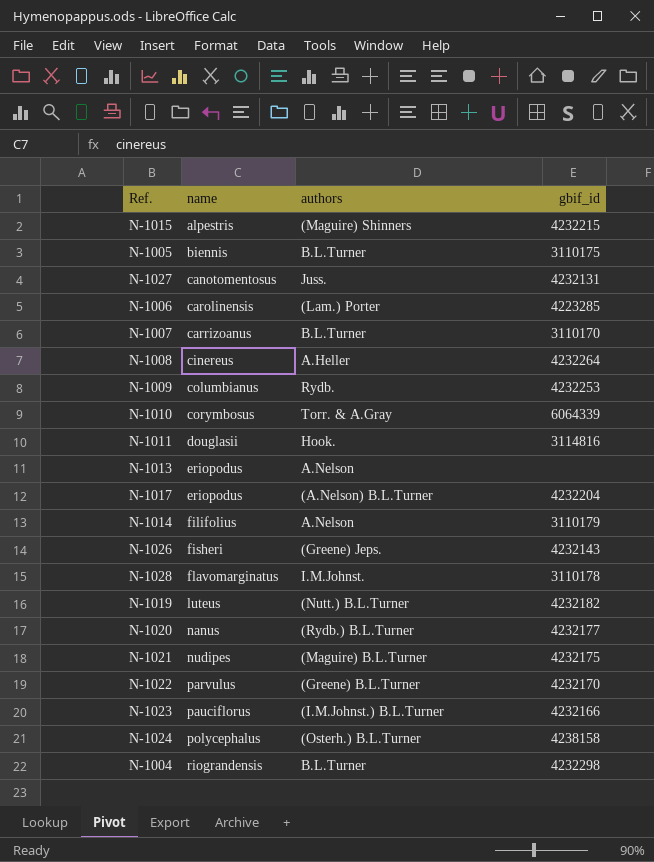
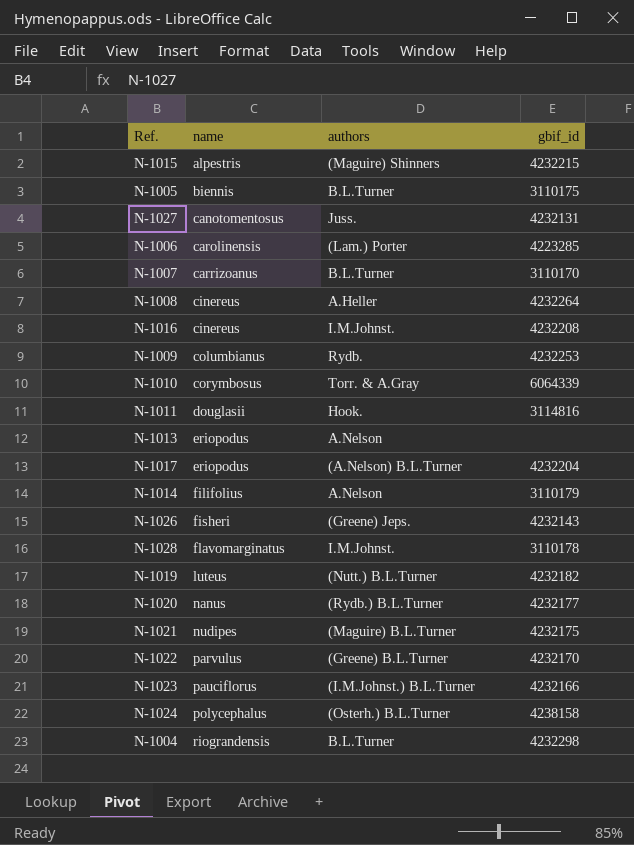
row N-1016: none -> cinereus | I.M.Johnst. | 4232208

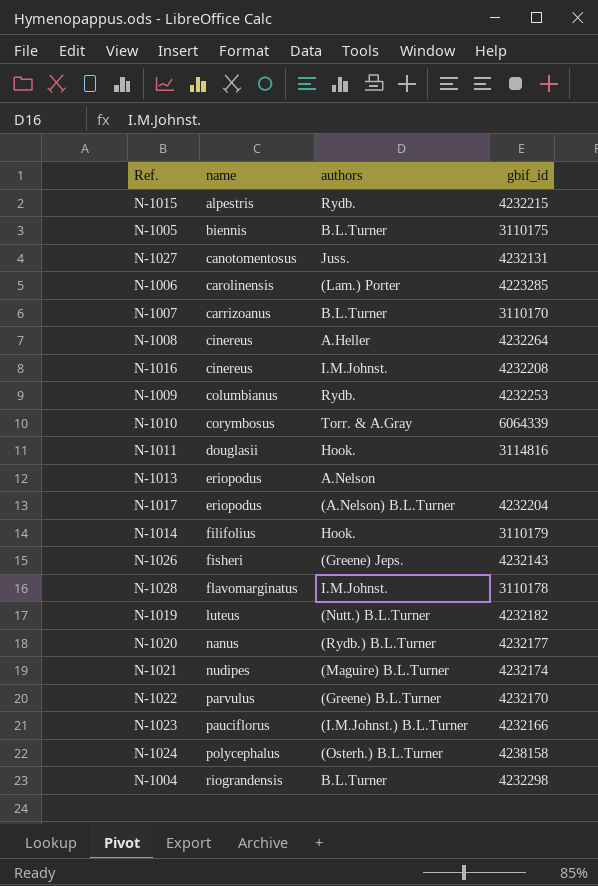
N-1015 | authors: (Maguire) Shinners -> Rydb.
N-1014 | authors: A.Nelson -> Hook.
N-1021 | gbif_id: 4232175 -> 4232174

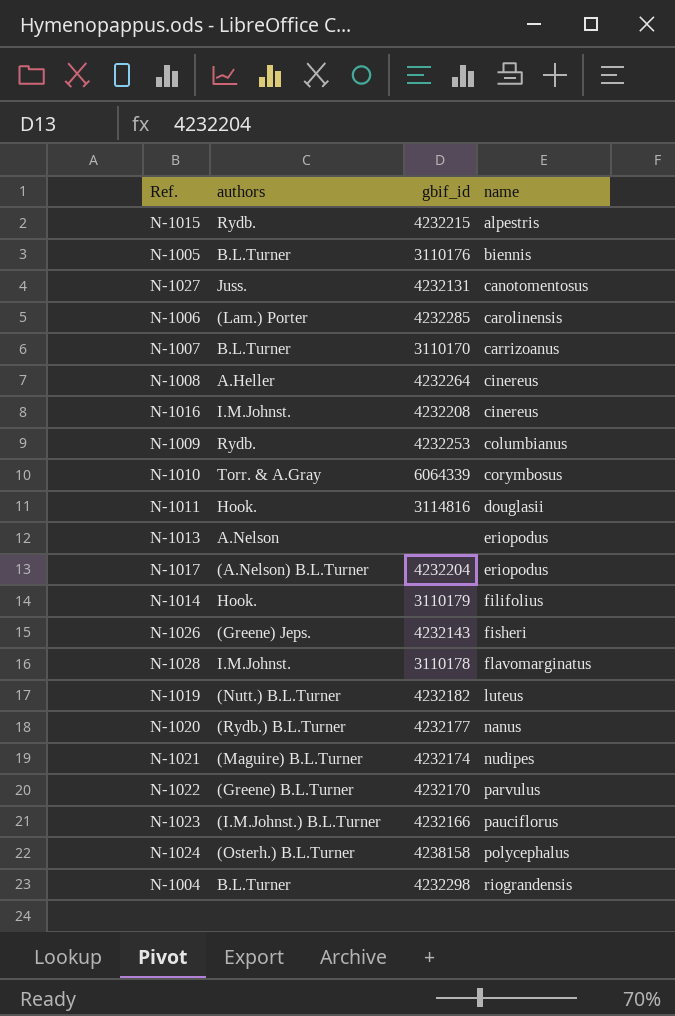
column name | position: 2 -> 4
N-1005 | gbif_id: 3110175 -> 3110176
N-1006 | gbif_id: 4223285 -> 4232285

